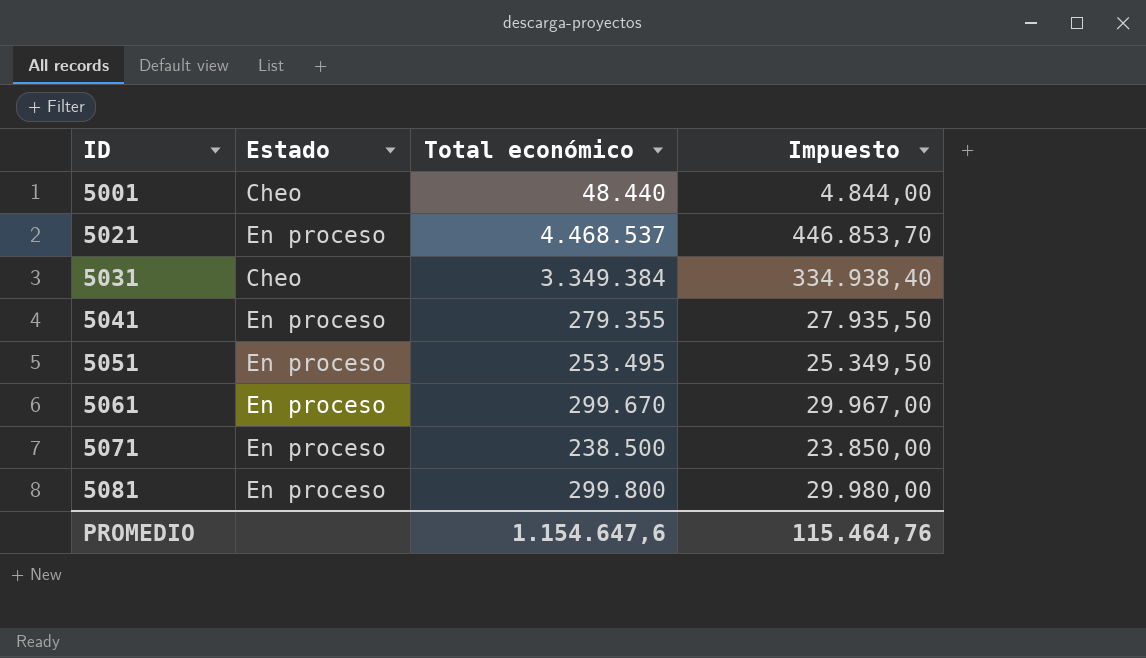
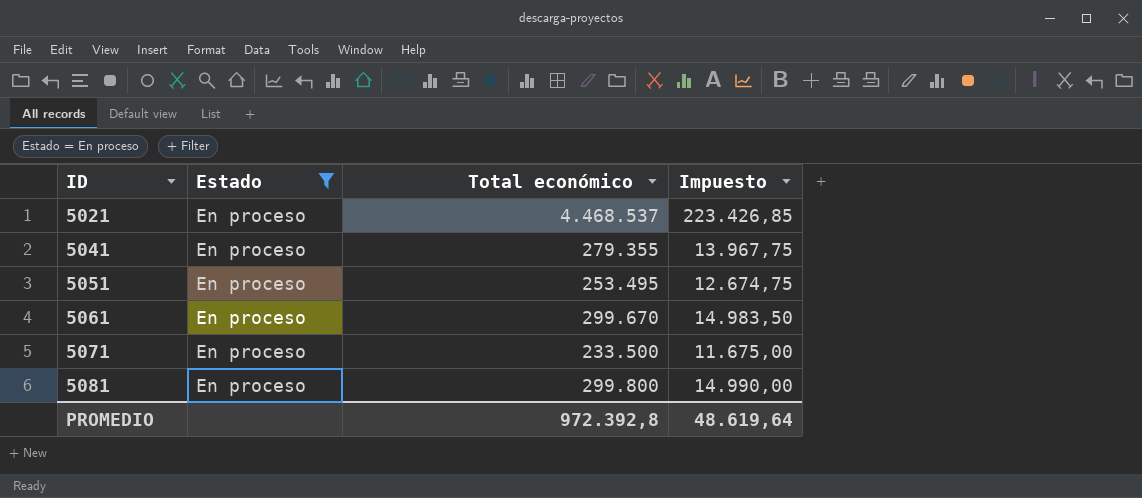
filter: none -> Estado = En proceso
column Impuesto | formula: [Total económico] * 0,1 -> [Total económico] * 0,05
5071 | Total económico: 238.500 -> 233.500
PROMEDIO | Total económico: 1.154.647,6 -> 972.392,8
PROMEDIO | Impuesto: 115.464,76 -> 48.619,64

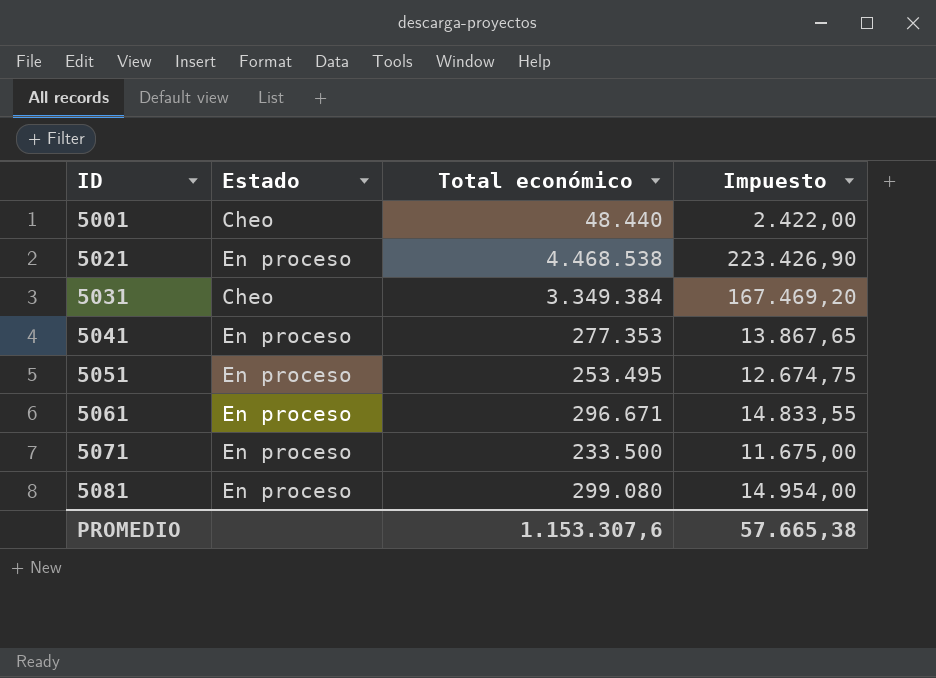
filter: Estado = En proceso -> none
5021 | Total económico: 4.468.537 -> 4.468.538
5021 | Impuesto: 223.426,85 -> 223.426,90
5041 | Total económico: 279.355 -> 277.353
5041 | Impuesto: 13.967,75 -> 13.867,65
5061 | Total económico: 299.670 -> 296.671
5061 | Impuesto: 14.983,50 -> 14.833,55
5081 | Total económico: 299.800 -> 299.080
5081 | Impuesto: 14.990,00 -> 14.954,00
PROMEDIO | Total económico: 972.392,8 -> 1.153.307,6
PROMEDIO | Impuesto: 48.619,64 -> 57.665,38

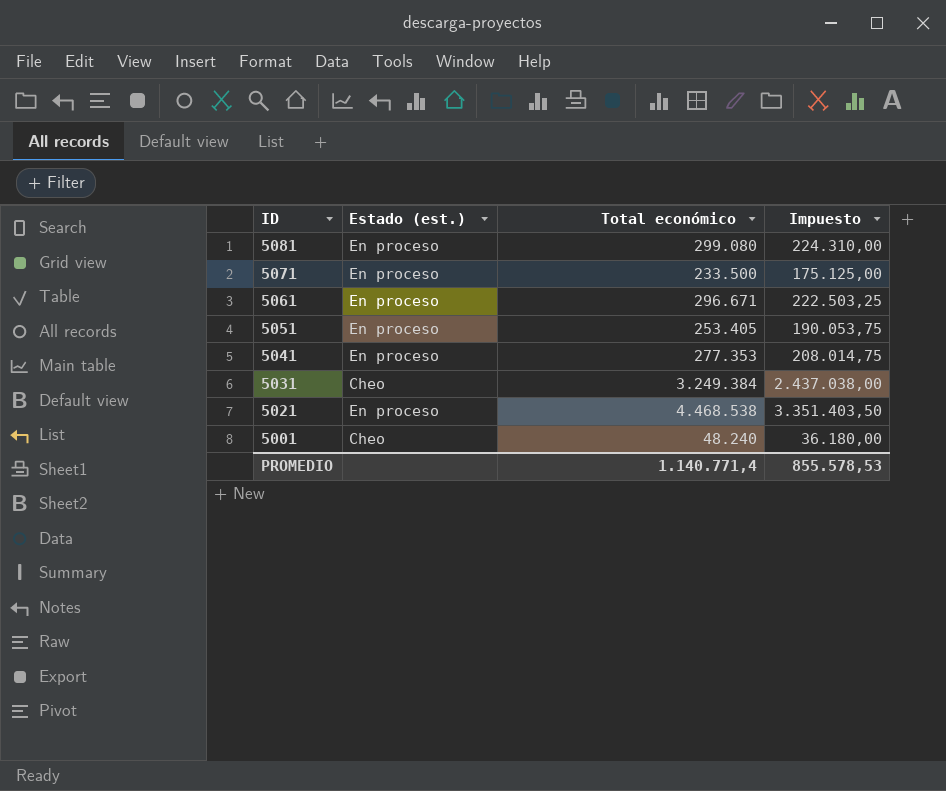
row order: ID ascending -> ID descending
column name: Estado -> Estado (est.)
column Impuesto | formula: [Total económico] * 0,05 -> [Total económico] * 0,75
5051 | Total económico: 253.495 -> 253.405
5031 | Total económico: 3.349.384 -> 3.249.384
5001 | Total económico: 48.440 -> 48.240
PROMEDIO | Total económico: 1.153.307,6 -> 1.140.771,4
PROMEDIO | Impuesto: 57.665,38 -> 855.578,53

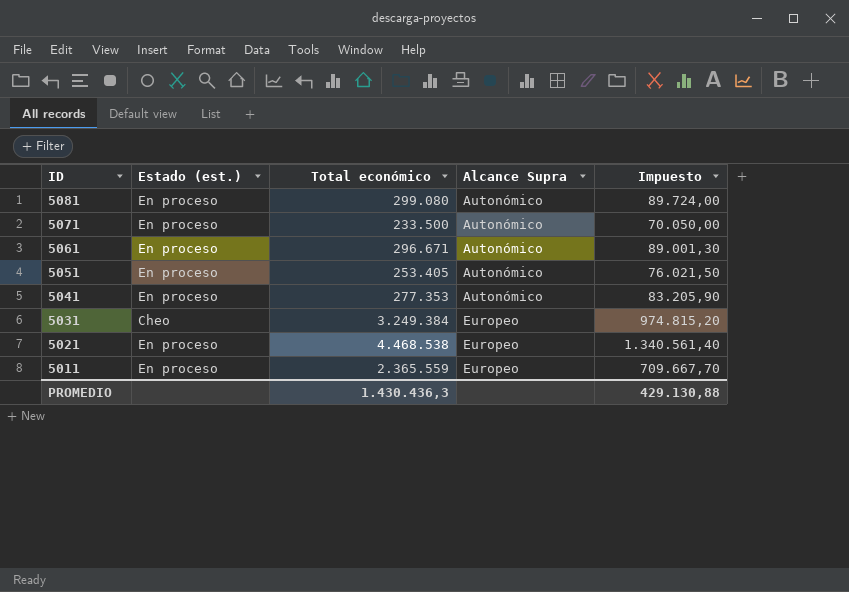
column Alcance Supra | position: none -> 4
column Impuesto | formula: [Total económico] * 0,75 -> [Total económico] * 0,3
row 5001: Cheo | 48.240 | 36.180,00 -> none
row 5011: none -> En proceso | 2.365.559 | Europeo | 709.667,70
PROMEDIO | Total económico: 1.140.771,4 -> 1.430.436,3
PROMEDIO | Impuesto: 855.578,53 -> 429.130,88

